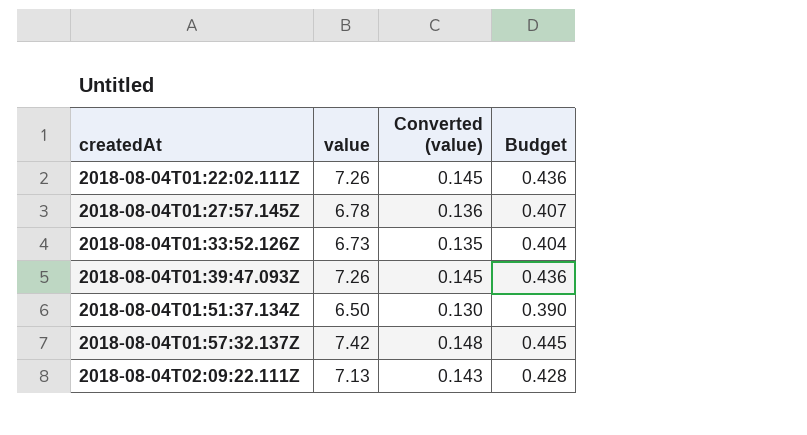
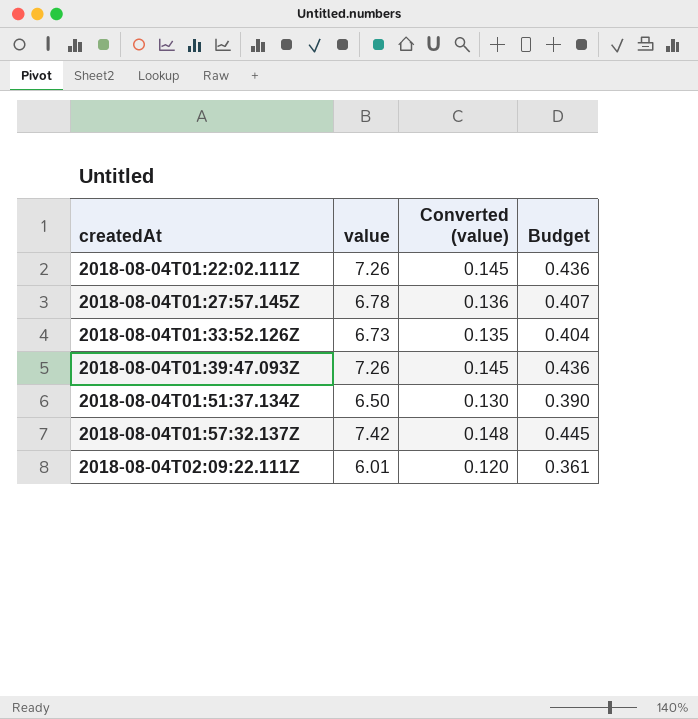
2018-08-04T02:09:22.111Z | value: 7.13 -> 6.01
2018-08-04T02:09:22.111Z | Converted (value): 0.143 -> 0.120
2018-08-04T02:09:22.111Z | Budget: 0.428 -> 0.361

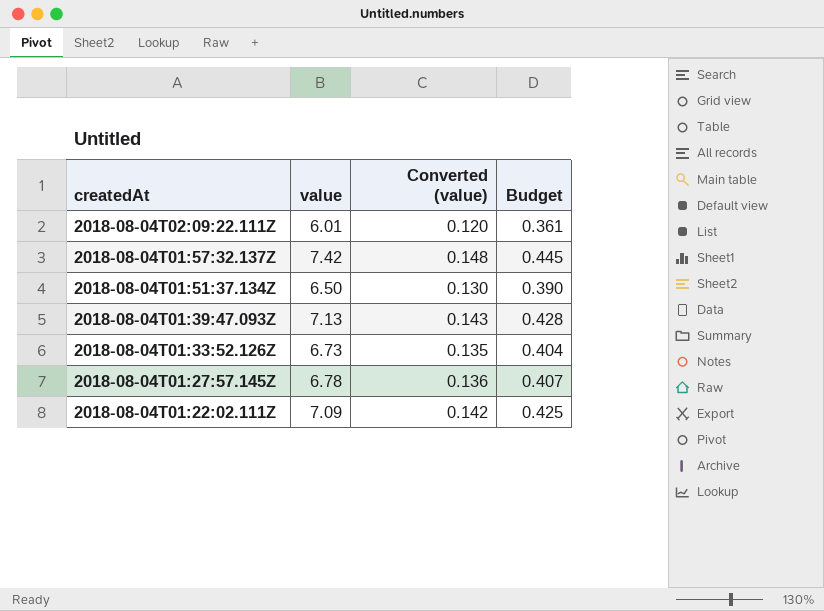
row order: createdAt ascending -> createdAt descending
2018-08-04T01:39:47.093Z | value: 7.26 -> 7.13
2018-08-04T01:39:47.093Z | Converted (value): 0.145 -> 0.143
2018-08-04T01:39:47.093Z | Budget: 0.436 -> 0.428
2018-08-04T01:22:02.111Z | value: 7.26 -> 7.09
2018-08-04T01:22:02.111Z | Converted (value): 0.145 -> 0.142
2018-08-04T01:22:02.111Z | Budget: 0.436 -> 0.425

